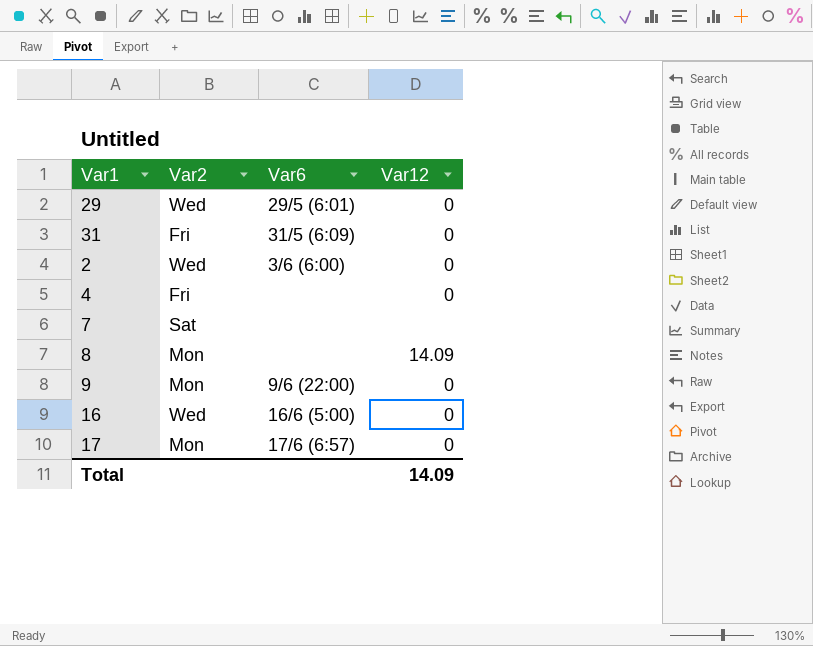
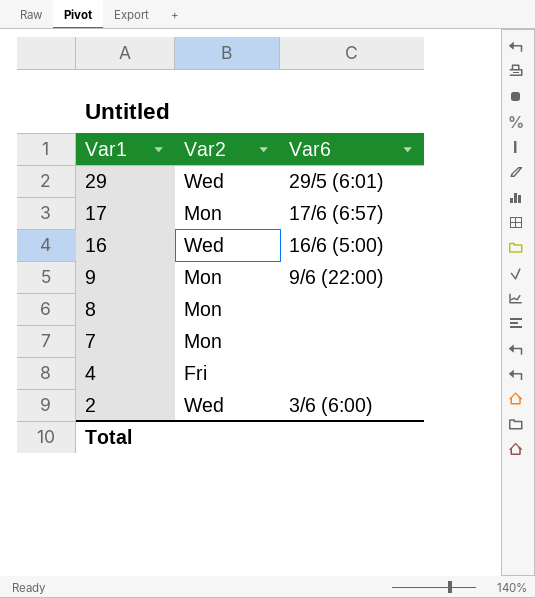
row order: none -> Var1 descending
column Var12 | position: 4 -> none
row 31: Fri | 31/5 (6:09) | 0 -> none
7 | Var2: Sat -> Mon

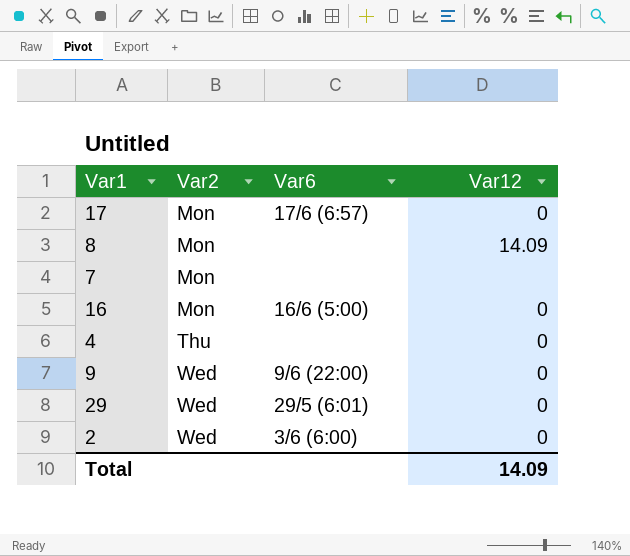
row order: Var1 descending -> Var2 ascending
column Var12 | position: none -> 4
16 | Var2: Wed -> Mon
4 | Var2: Fri -> Thu
9 | Var2: Mon -> Wed

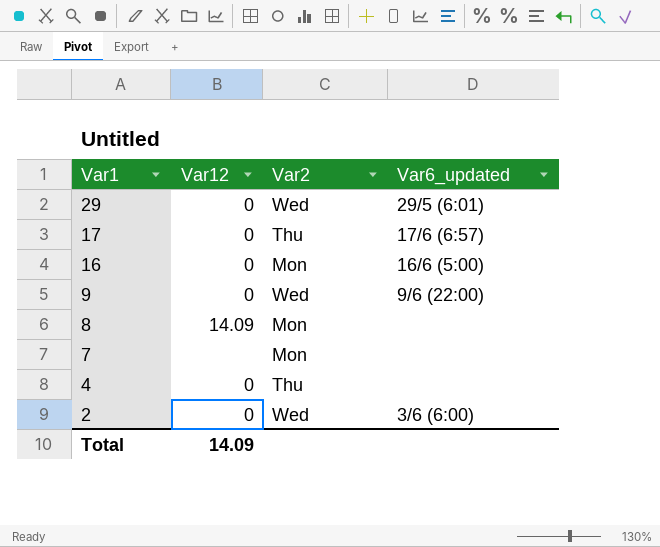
row order: Var2 ascending -> Var1 descending
column Var12 | position: 4 -> 2
column name: Var6 -> Var6_updated
17 | Var2: Mon -> Thu

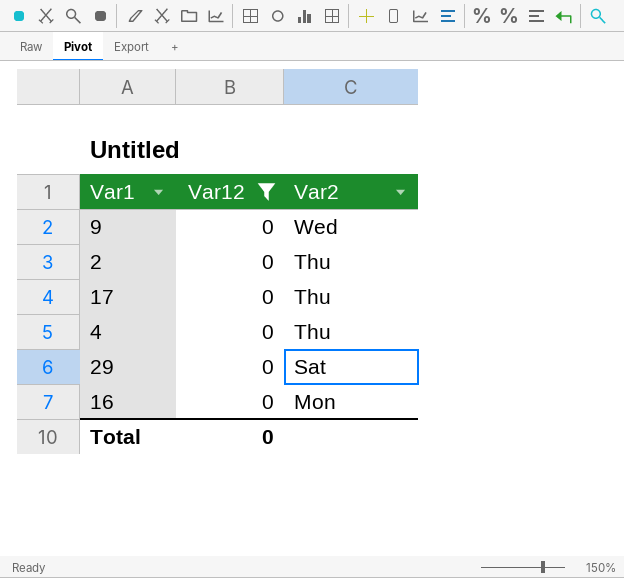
filter: none -> Var12 = 0
row order: Var1 descending -> Var2 descending
column Var6_updated | position: 4 -> none
2 | Var2: Wed -> Thu
29 | Var2: Wed -> Sat
Total | Var12: 14.09 -> 0

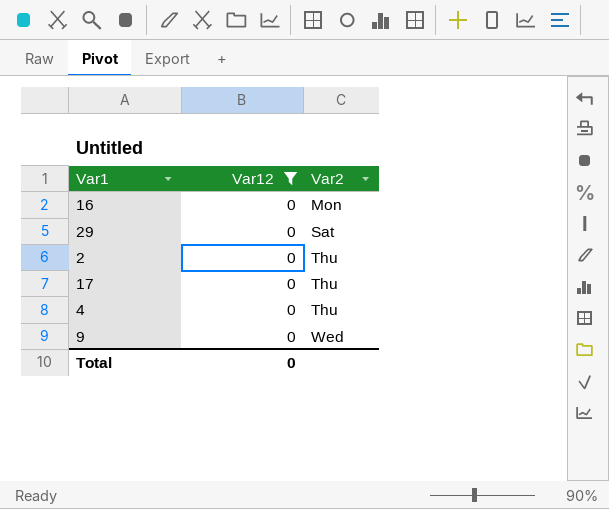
row order: Var2 descending -> Var2 ascending

